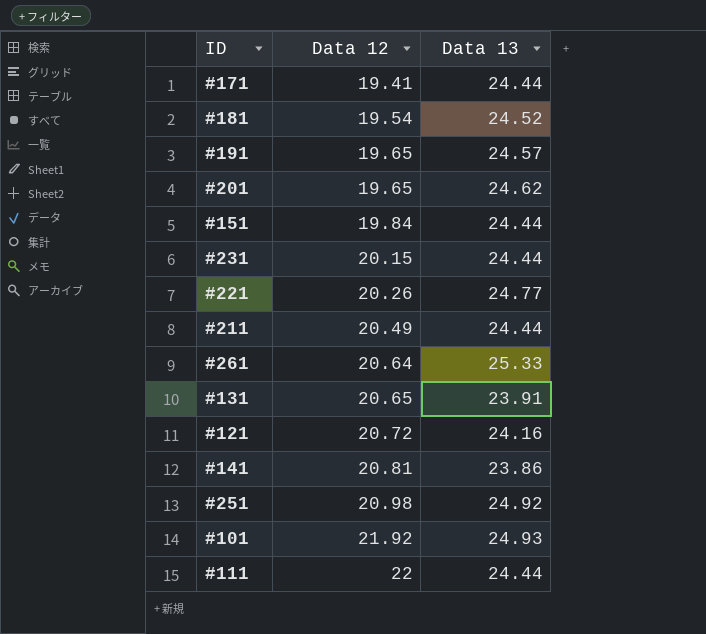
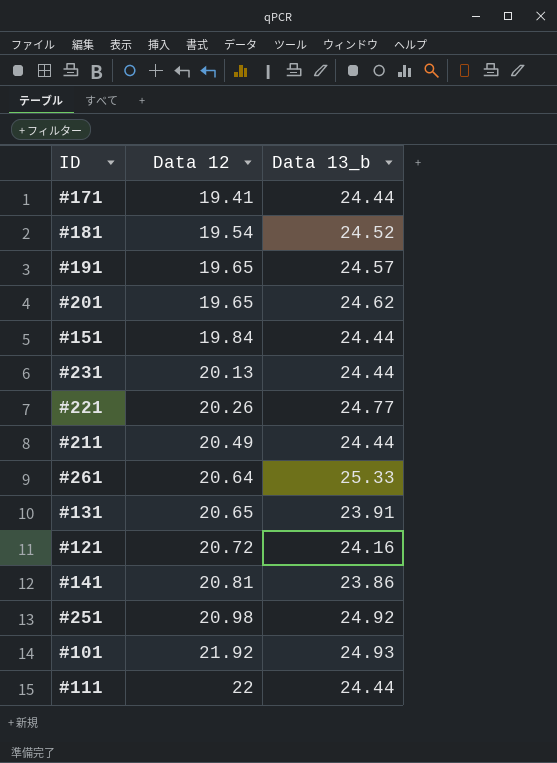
column name: Data 13 -> Data 13_b
#231 | Data 12: 20.15 -> 20.13

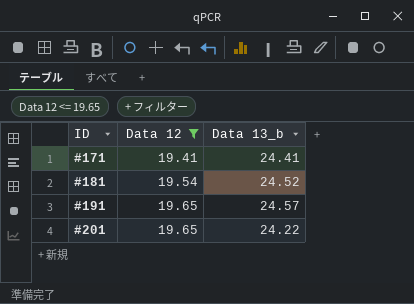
filter: none -> Data 12 <= 19.65
#171 | Data 13_b: 24.44 -> 24.41
#201 | Data 13_b: 24.62 -> 24.22

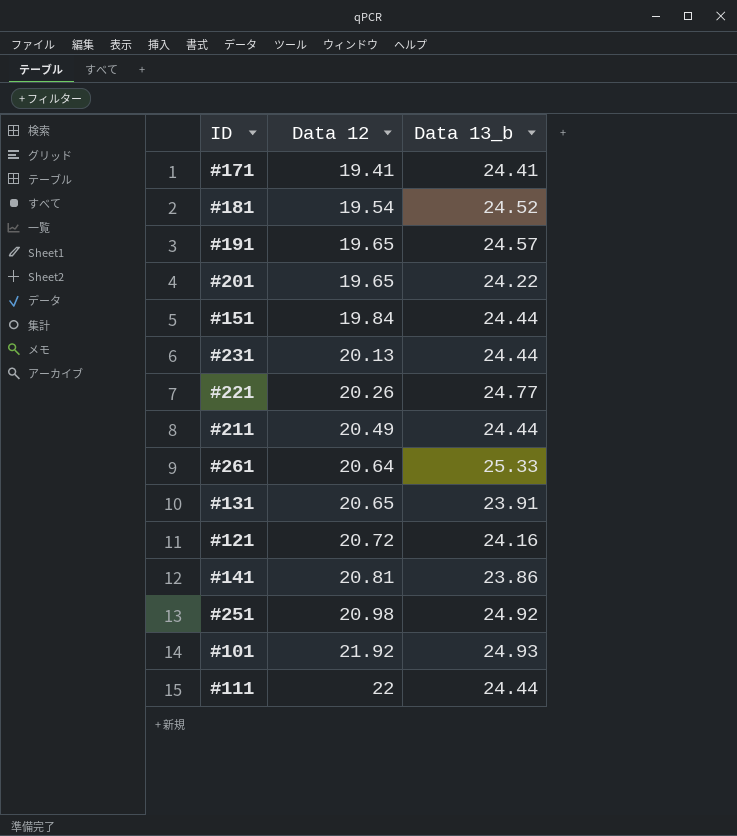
filter: Data 12 <= 19.65 -> none

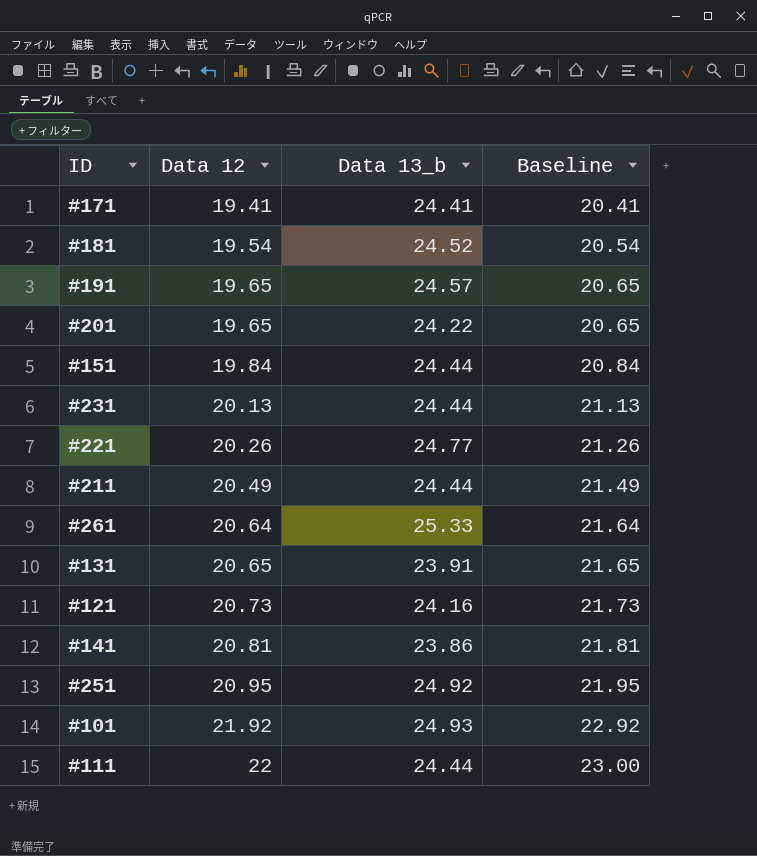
column Baseline | formula: none -> [Data 12] + 1
#121 | Data 12: 20.72 -> 20.73
#251 | Data 12: 20.98 -> 20.95

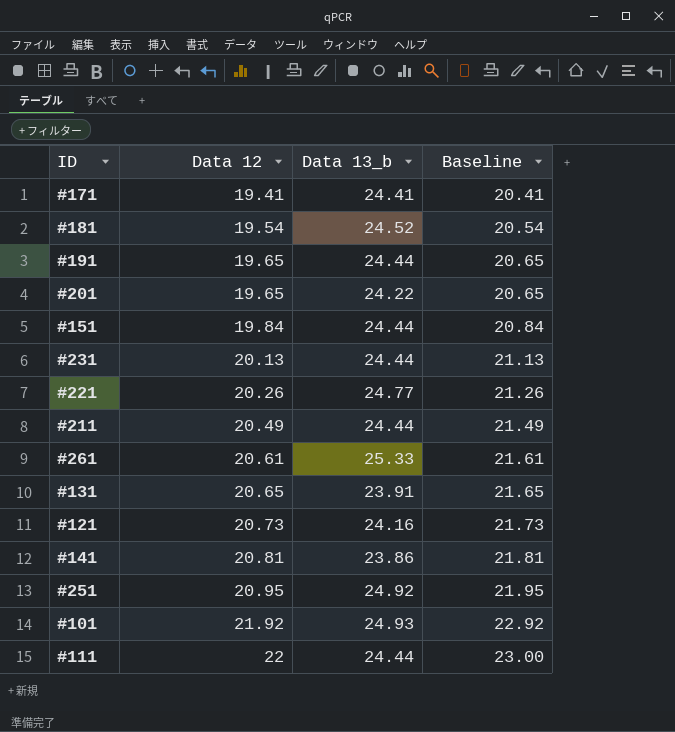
#191 | Data 13_b: 24.57 -> 24.44
#261 | Data 12: 20.64 -> 20.61
#261 | Baseline: 21.64 -> 21.61

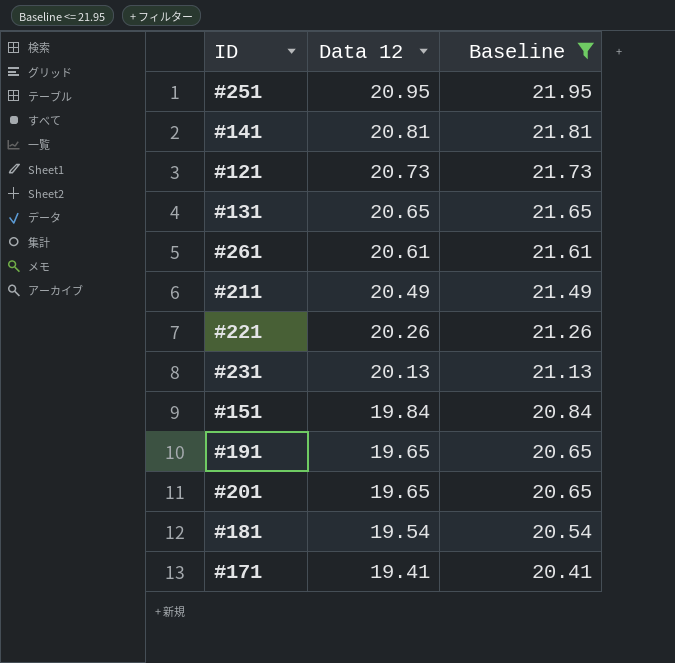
filter: none -> Baseline <= 21.95
row order: Data 12 ascending -> Data 12 descending
column Data 13_b | position: 3 -> none

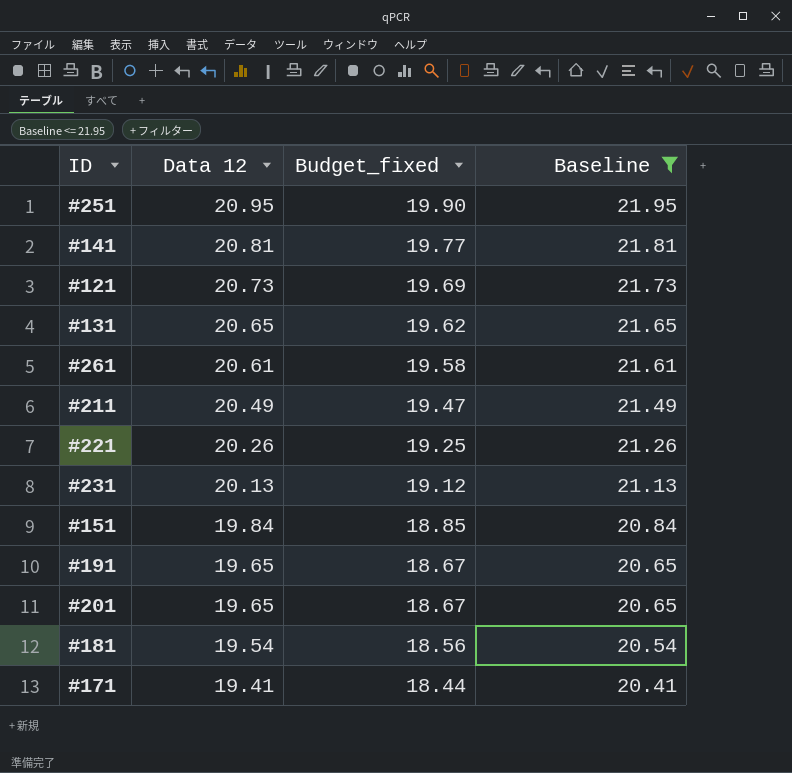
column Budget_fixed | formula: none -> [Data 12] * 0.95

